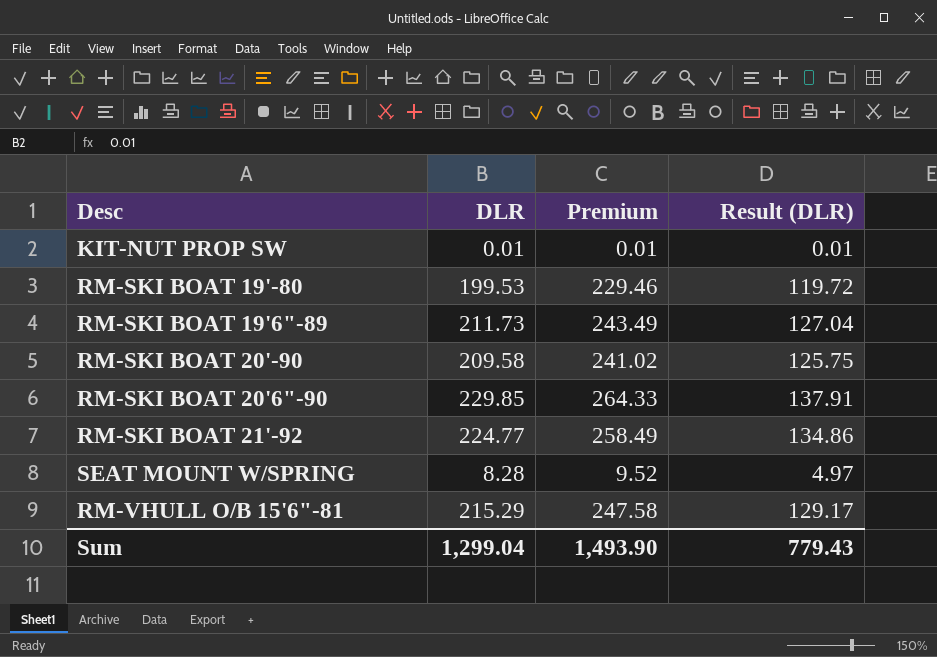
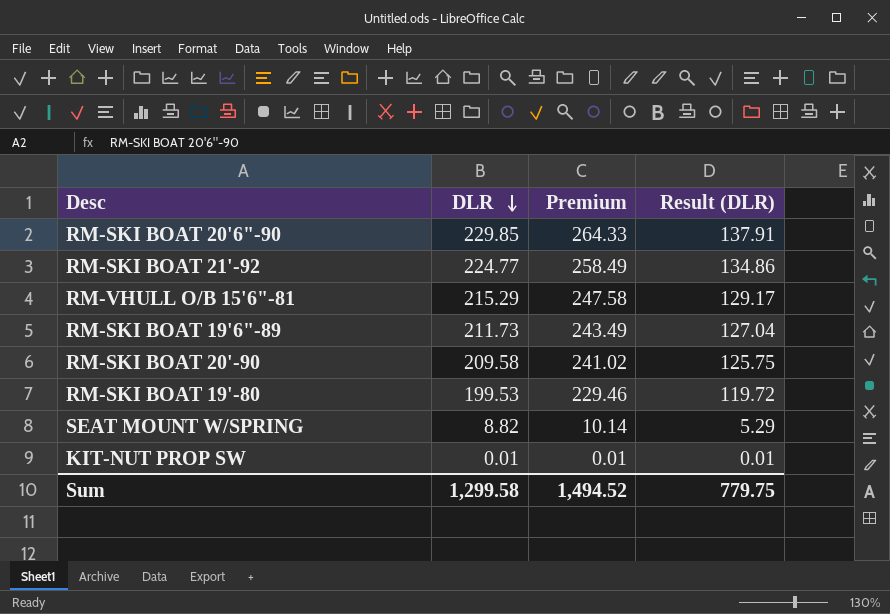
row order: none -> DLR descending
SEAT MOUNT W/SPRING | DLR: 8.28 -> 8.82
SEAT MOUNT W/SPRING | Premium: 9.52 -> 10.14
SEAT MOUNT W/SPRING | Result (DLR): 4.97 -> 5.29
Sum | DLR: 1,299.04 -> 1,299.58
Sum | Premium: 1,493.90 -> 1,494.52
Sum | Result (DLR): 779.43 -> 779.75

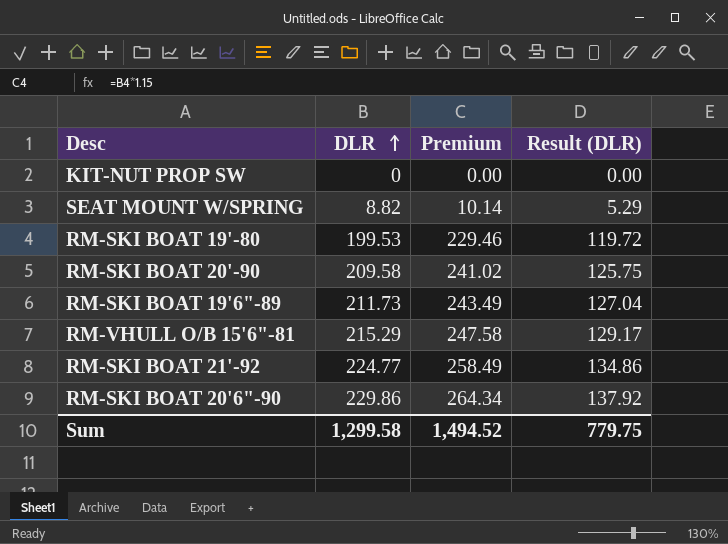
row order: DLR descending -> DLR ascending
KIT-NUT PROP SW | DLR: 0.01 -> 0
KIT-NUT PROP SW | Premium: 0.01 -> 0.00
KIT-NUT PROP SW | Result (DLR): 0.01 -> 0.00
RM-SKI BOAT 20'6"-90 | DLR: 229.85 -> 229.86
RM-SKI BOAT 20'6"-90 | Premium: 264.33 -> 264.34
RM-SKI BOAT 20'6"-90 | Result (DLR): 137.91 -> 137.92

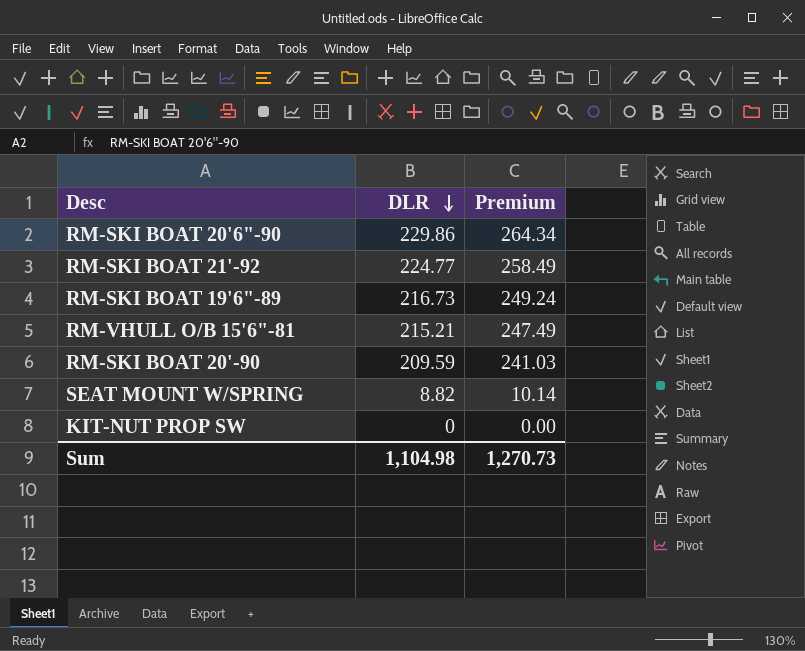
row order: DLR ascending -> DLR descending
column Result (DLR) | formula: [DLR] * 0.6 -> none
row RM-SKI BOAT 19'-80: 199.53 | 229.46 | 119.72 -> none
RM-SKI BOAT 19'6"-89 | DLR: 211.73 -> 216.73
RM-SKI BOAT 19'6"-89 | Premium: 243.49 -> 249.24
RM-VHULL O/B 15'6"-81 | DLR: 215.29 -> 215.21
RM-VHULL O/B 15'6"-81 | Premium: 247.58 -> 247.49
RM-SKI BOAT 20'-90 | DLR: 209.58 -> 209.59
RM-SKI BOAT 20'-90 | Premium: 241.02 -> 241.03
Sum | DLR: 1,299.58 -> 1,104.98
Sum | Premium: 1,494.52 -> 1,270.73

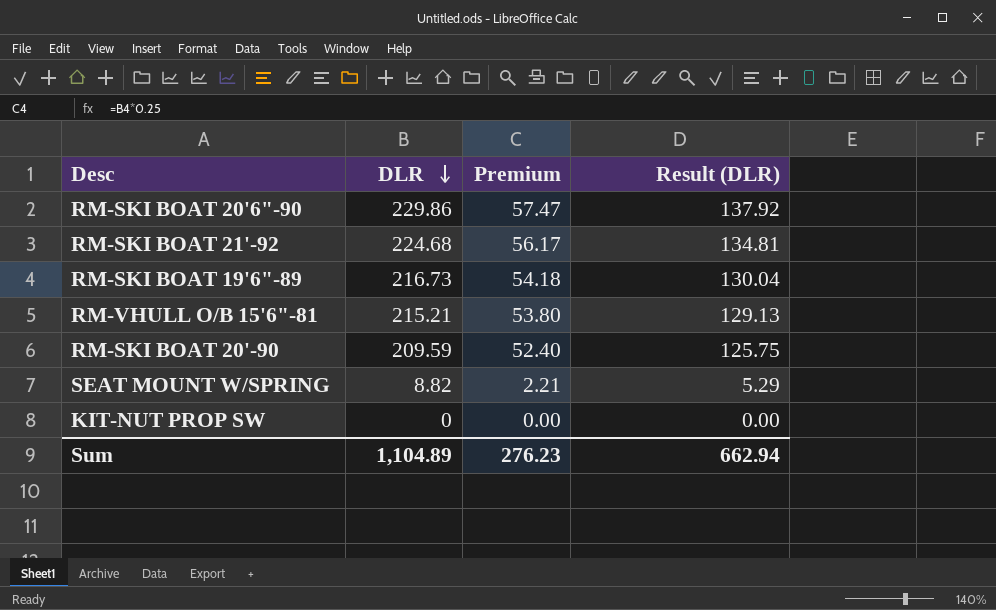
column Premium | formula: [DLR] * 1.15 -> [DLR] * 0.25
column Result (DLR) | formula: none -> [DLR] * 0.6
RM-SKI BOAT 21'-92 | DLR: 224.77 -> 224.68
Sum | DLR: 1,104.98 -> 1,104.89
Sum | Premium: 1,270.73 -> 276.23

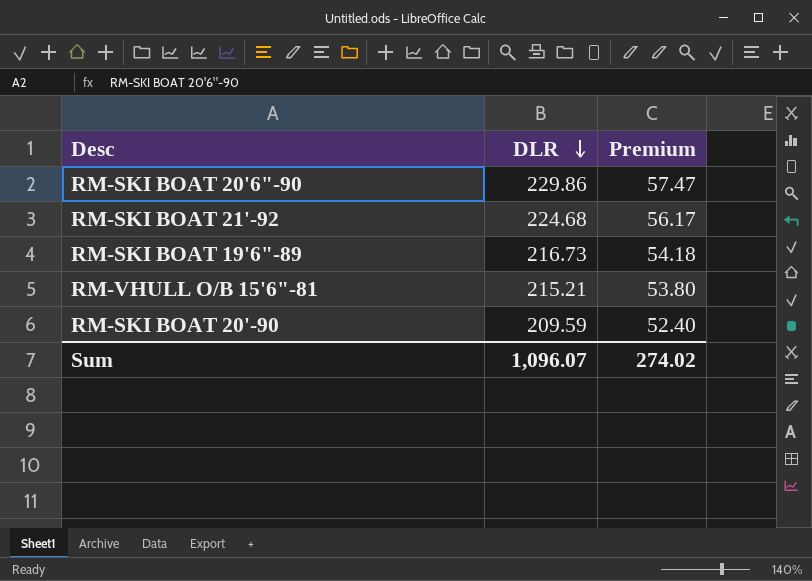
column Result (DLR) | formula: [DLR] * 0.6 -> none
row SEAT MOUNT W/SPRING: 8.82 | 2.21 | 5.29 -> none
row KIT-NUT PROP SW: 0 | 0.00 | 0.00 -> none
Sum | DLR: 1,104.89 -> 1,096.07
Sum | Premium: 276.23 -> 274.02

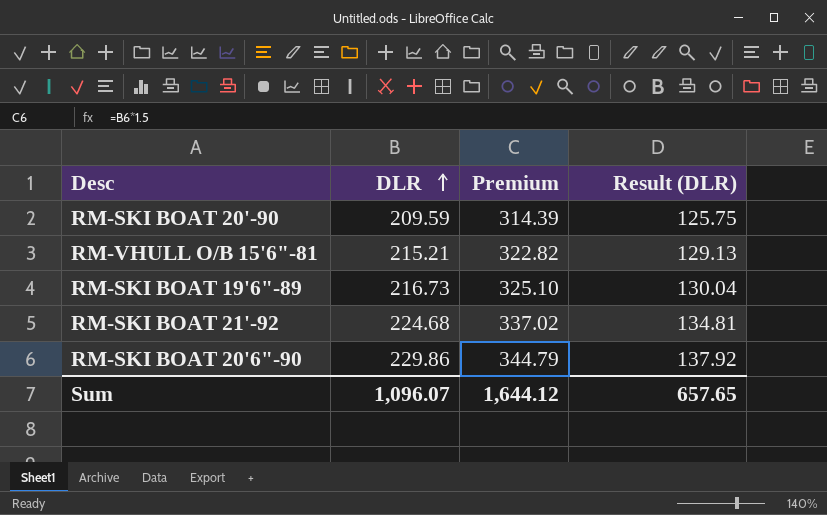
row order: DLR descending -> DLR ascending
column Premium | formula: [DLR] * 0.25 -> [DLR] * 1.5
column Result (DLR) | formula: none -> [DLR] * 0.6
Sum | Premium: 274.02 -> 1,644.12

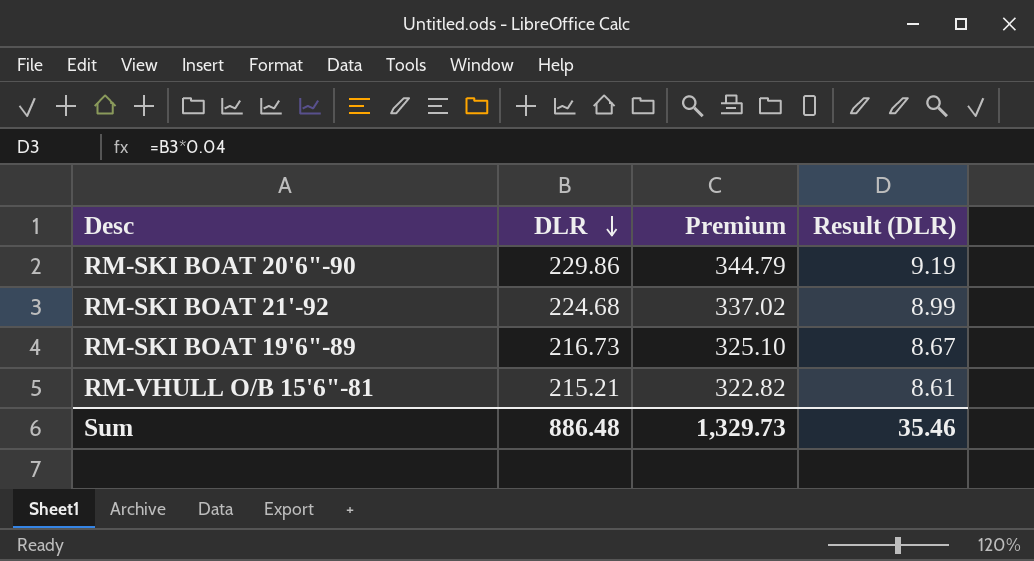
row order: DLR ascending -> DLR descending
column Result (DLR) | formula: [DLR] * 0.6 -> [DLR] * 0.04
row RM-SKI BOAT 20'-90: 209.59 | 314.39 | 125.75 -> none
Sum | DLR: 1,096.07 -> 886.48
Sum | Premium: 1,644.12 -> 1,329.73
Sum | Result (DLR): 657.65 -> 35.46

